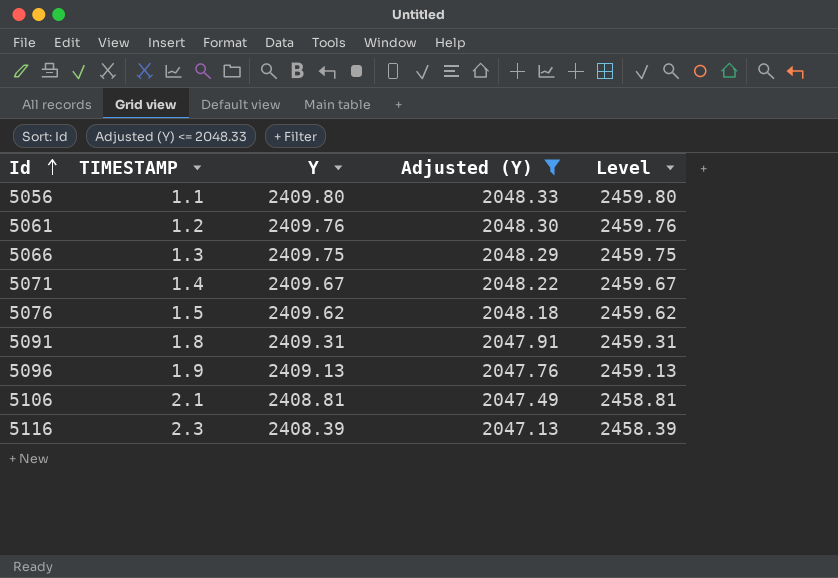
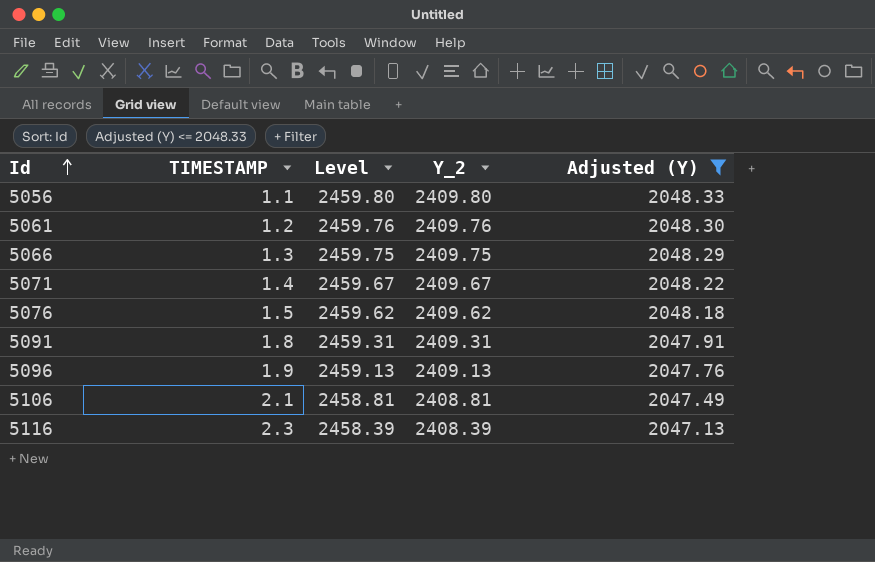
column Level | position: 5 -> 3
column name: Y -> Y_2

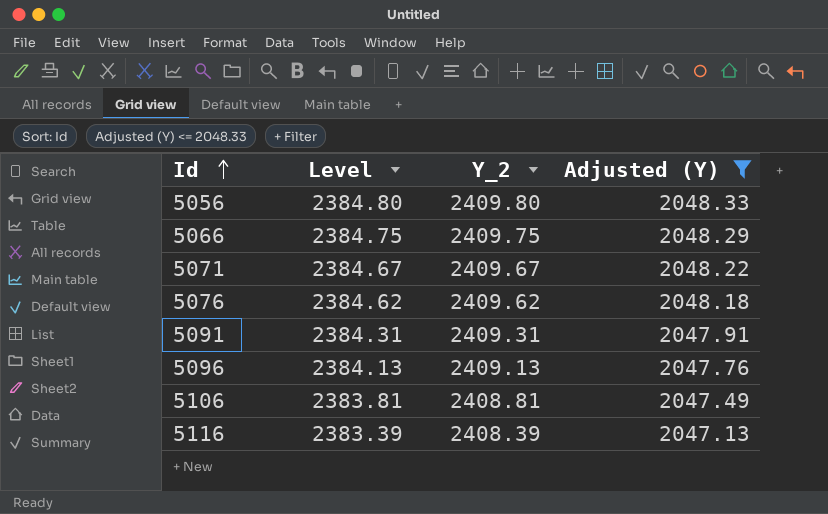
column TIMESTAMP | position: 2 -> none
column Level | formula: [Y_2] + 50 -> [Y_2] - 25
row 5061: 1.2 | 2459.76 | 2409.76 | 2048.30 -> none

